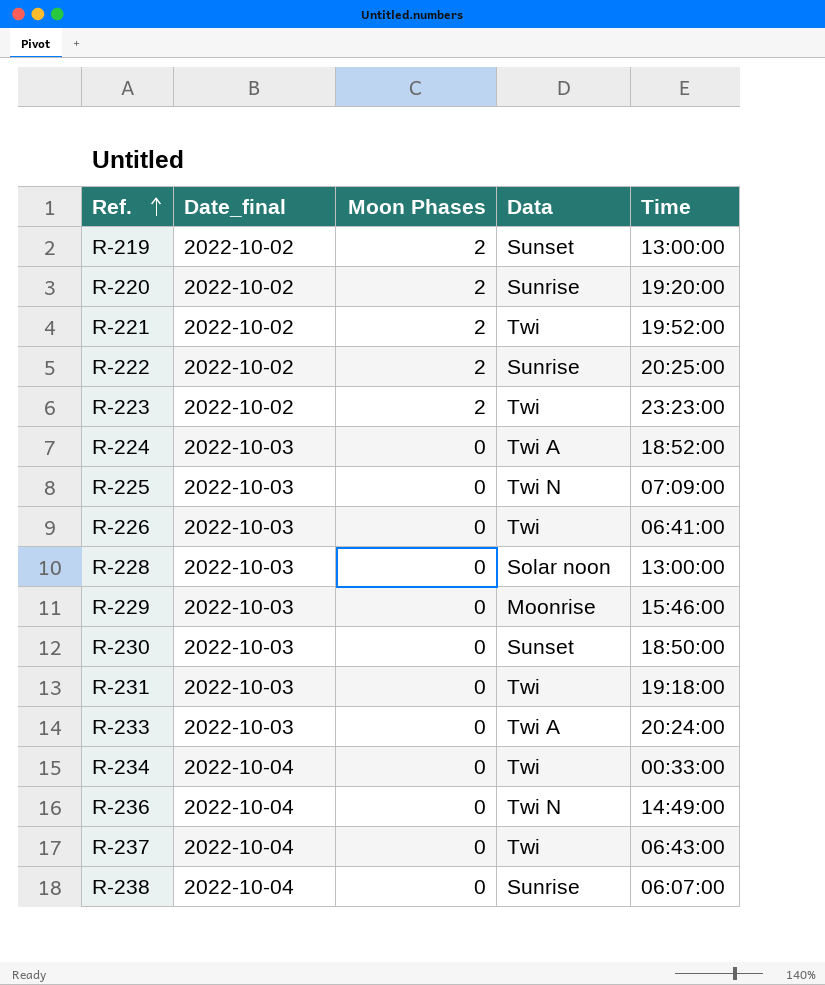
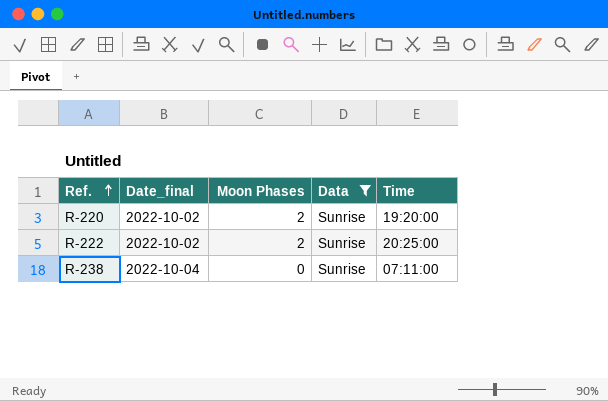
filter: none -> Data = Sunrise
R-238 | Time: 06:07:00 -> 07:11:00

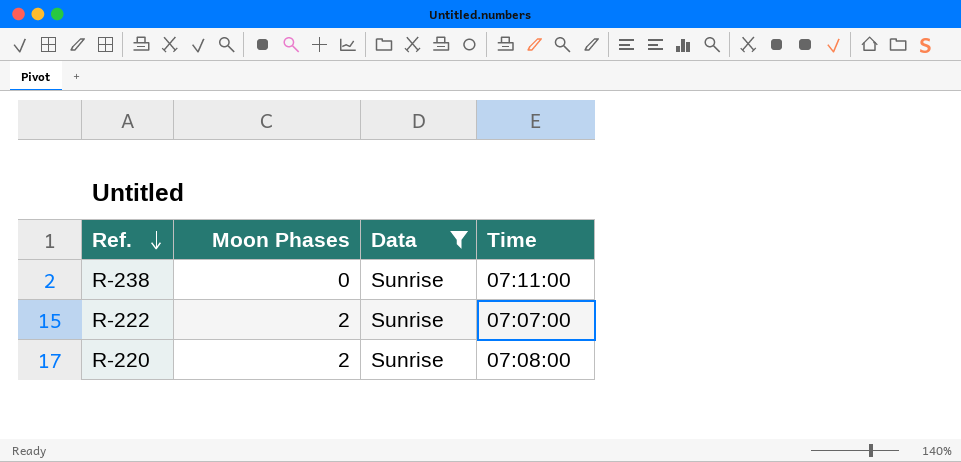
row order: Ref. ascending -> Ref. descending
column Date_final | position: 2 -> none
R-222 | Time: 20:25:00 -> 07:07:00
R-220 | Time: 19:20:00 -> 07:08:00

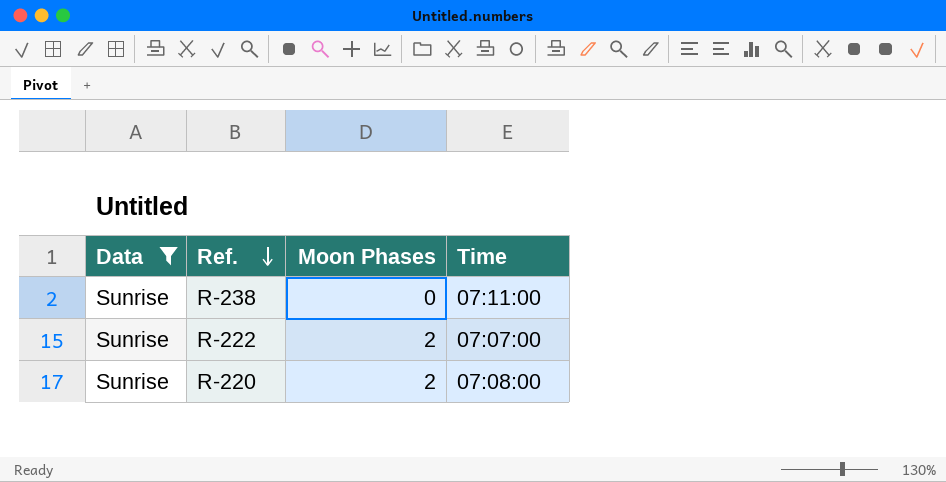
column Data | position: 3 -> 1

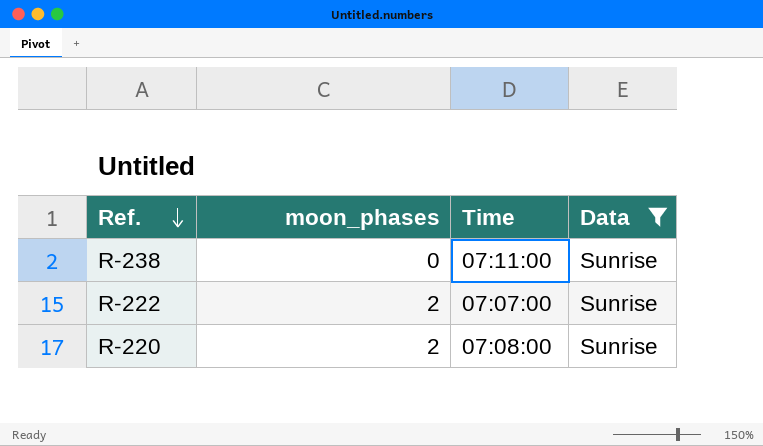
column name: Moon Phases -> moon_phases
column Data | position: 1 -> 4

